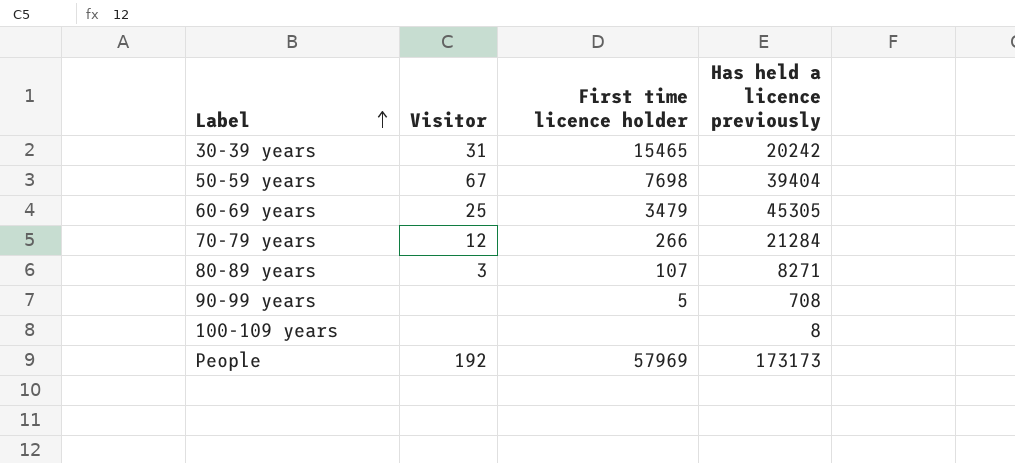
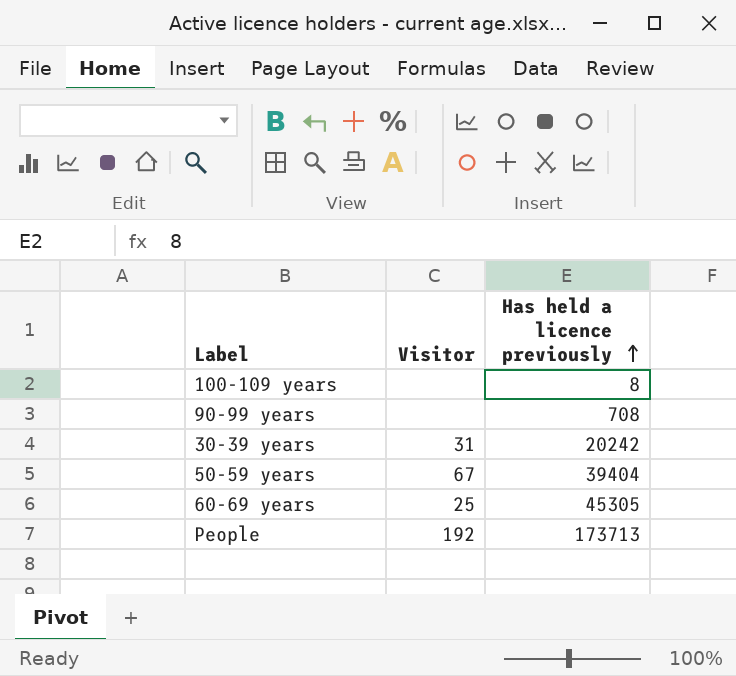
row order: Label ascending -> Has held a licence previously ascending
column First time licence holder | position: 3 -> none
row 70-79 years: 12 | 266 | 21284 -> none
row 80-89 years: 3 | 107 | 8271 -> none
People | Has held a licence previously: 173173 -> 173713

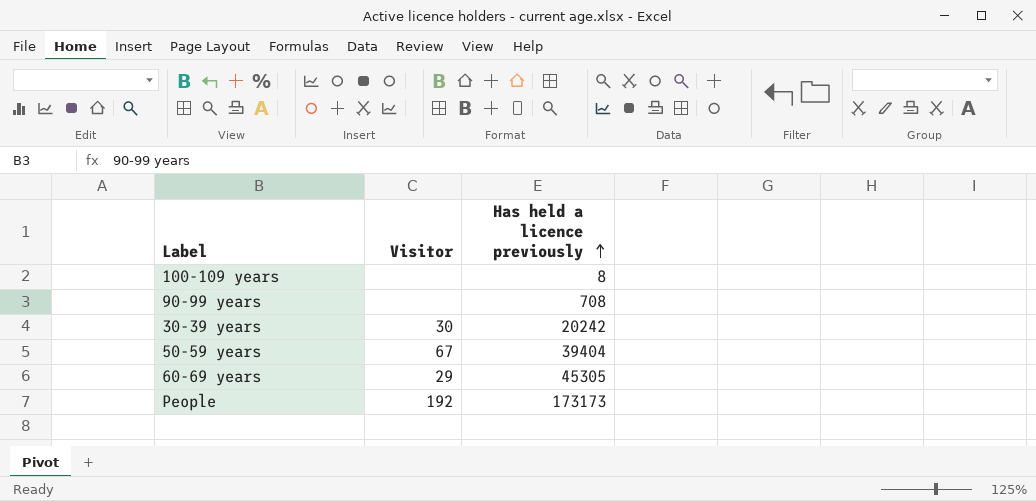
30-39 years | Visitor: 31 -> 30
60-69 years | Visitor: 25 -> 29
People | Has held a licence previously: 173713 -> 173173

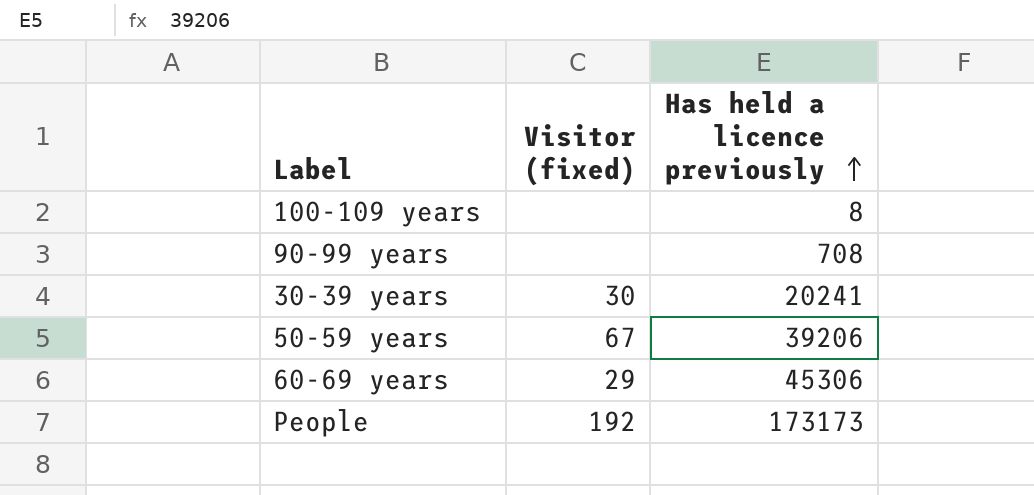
column name: Visitor -> Visitor (fixed)
30-39 years | Has held a licence previously: 20242 -> 20241
50-59 years | Has held a licence previously: 39404 -> 39206
60-69 years | Has held a licence previously: 45305 -> 45306

